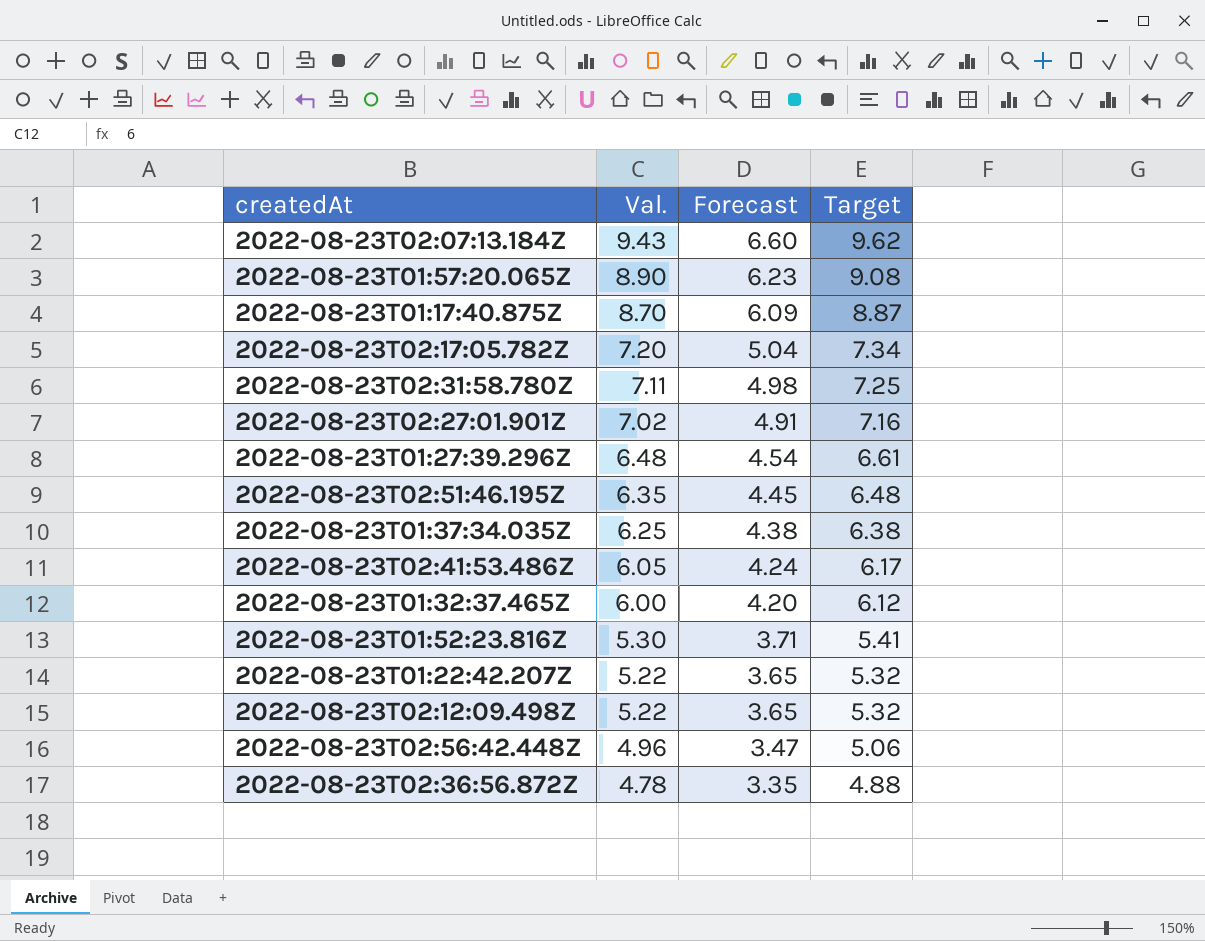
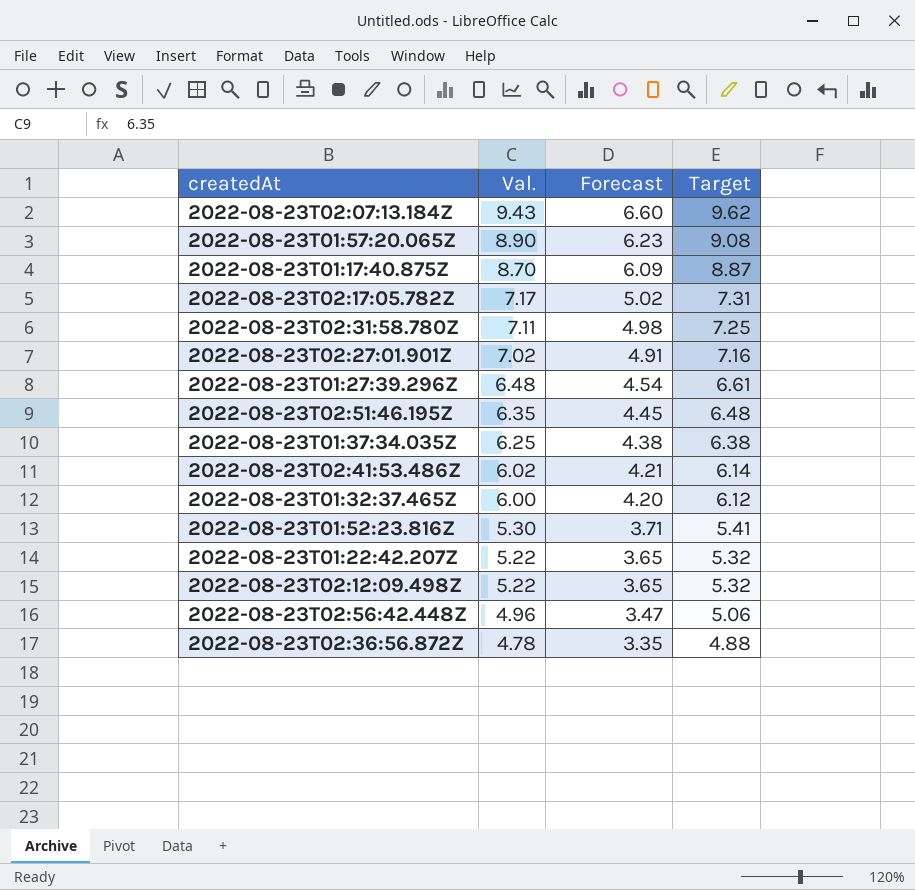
2022-08-23T02:17:05.782Z | Val.: 7.20 -> 7.17
2022-08-23T02:17:05.782Z | Forecast: 5.04 -> 5.02
2022-08-23T02:17:05.782Z | Target: 7.34 -> 7.31
2022-08-23T02:41:53.486Z | Val.: 6.05 -> 6.02
2022-08-23T02:41:53.486Z | Forecast: 4.24 -> 4.21
2022-08-23T02:41:53.486Z | Target: 6.17 -> 6.14

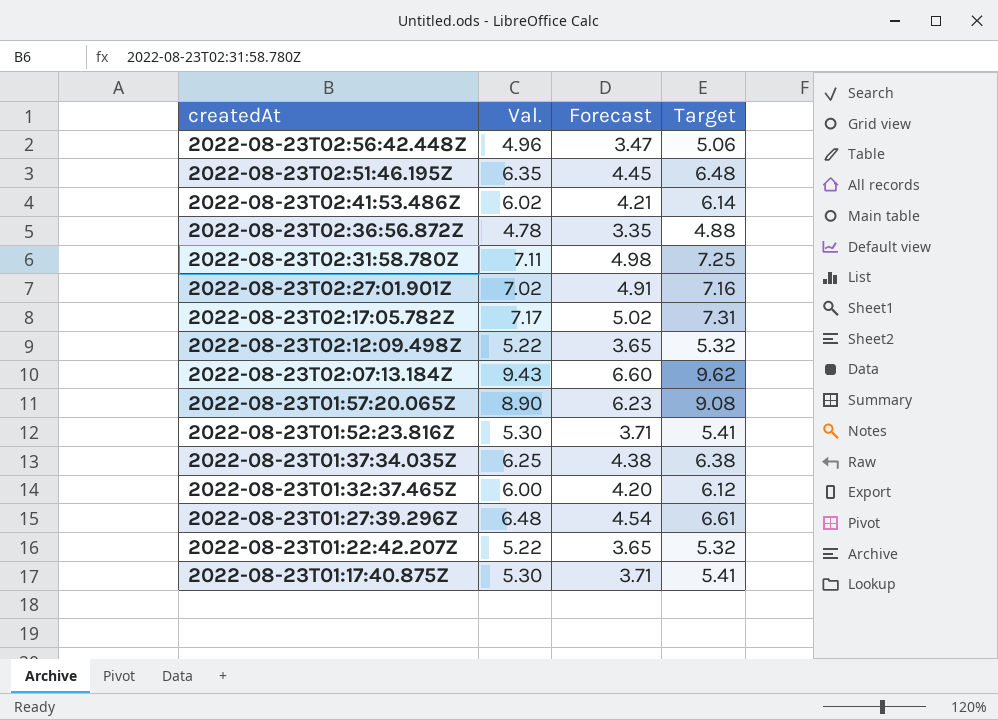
row order: Val. descending -> createdAt descending
2022-08-23T01:17:40.875Z | Val.: 8.70 -> 5.30
2022-08-23T01:17:40.875Z | Forecast: 6.09 -> 3.71
2022-08-23T01:17:40.875Z | Target: 8.87 -> 5.41

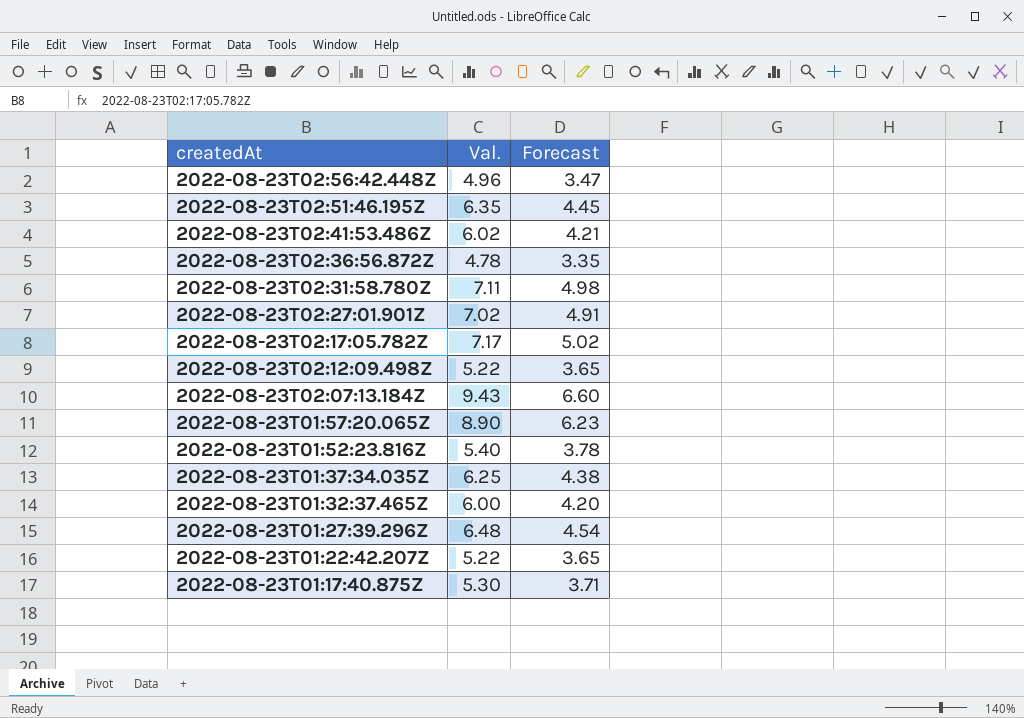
column Target | formula: [Val.] * 1.02 -> none
2022-08-23T01:52:23.816Z | Val.: 5.30 -> 5.40
2022-08-23T01:52:23.816Z | Forecast: 3.71 -> 3.78

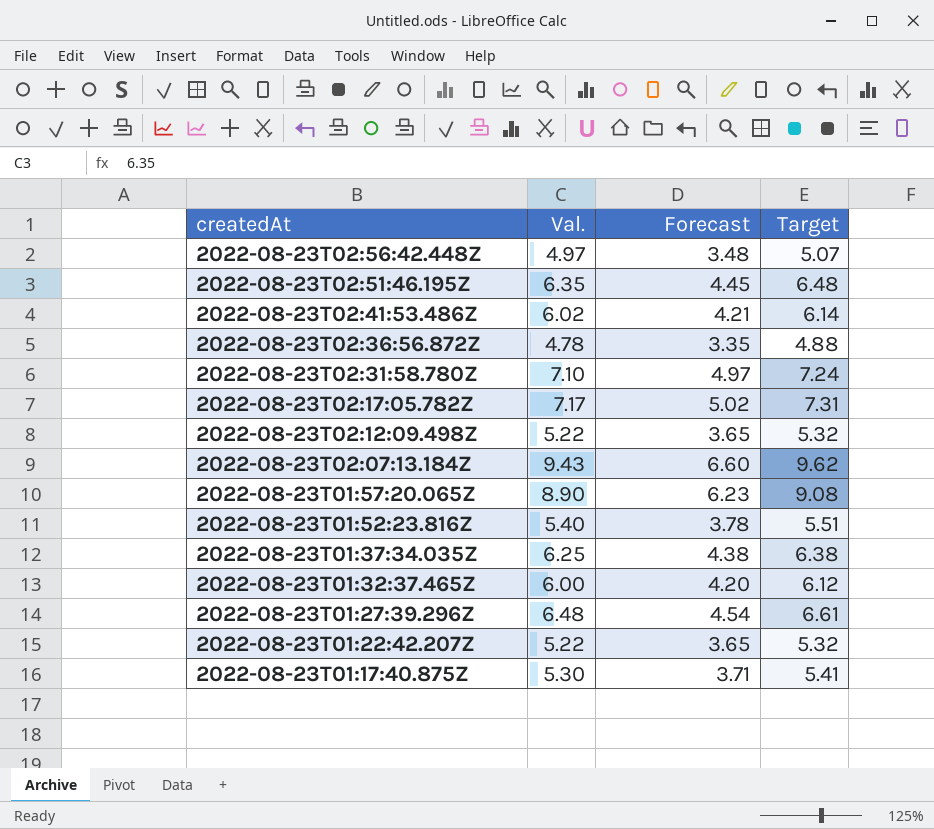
column Target | formula: none -> [Val.] * 1.02
row 2022-08-23T02:27:01.901Z: 7.02 | 4.91 -> none
2022-08-23T02:56:42.448Z | Val.: 4.96 -> 4.97
2022-08-23T02:56:42.448Z | Forecast: 3.47 -> 3.48
2022-08-23T02:31:58.780Z | Val.: 7.11 -> 7.10
2022-08-23T02:31:58.780Z | Forecast: 4.98 -> 4.97

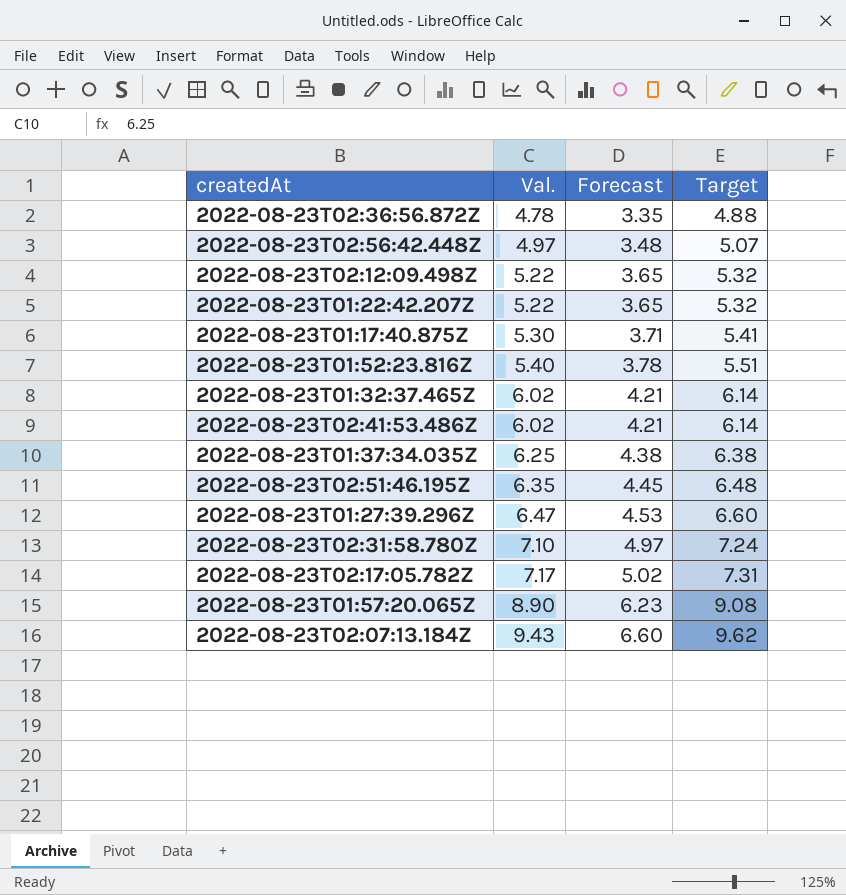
row order: createdAt descending -> Val. ascending
2022-08-23T01:32:37.465Z | Val.: 6.00 -> 6.02
2022-08-23T01:32:37.465Z | Forecast: 4.20 -> 4.21
2022-08-23T01:32:37.465Z | Target: 6.12 -> 6.14
2022-08-23T01:27:39.296Z | Val.: 6.48 -> 6.47
2022-08-23T01:27:39.296Z | Forecast: 4.54 -> 4.53
2022-08-23T01:27:39.296Z | Target: 6.61 -> 6.60

